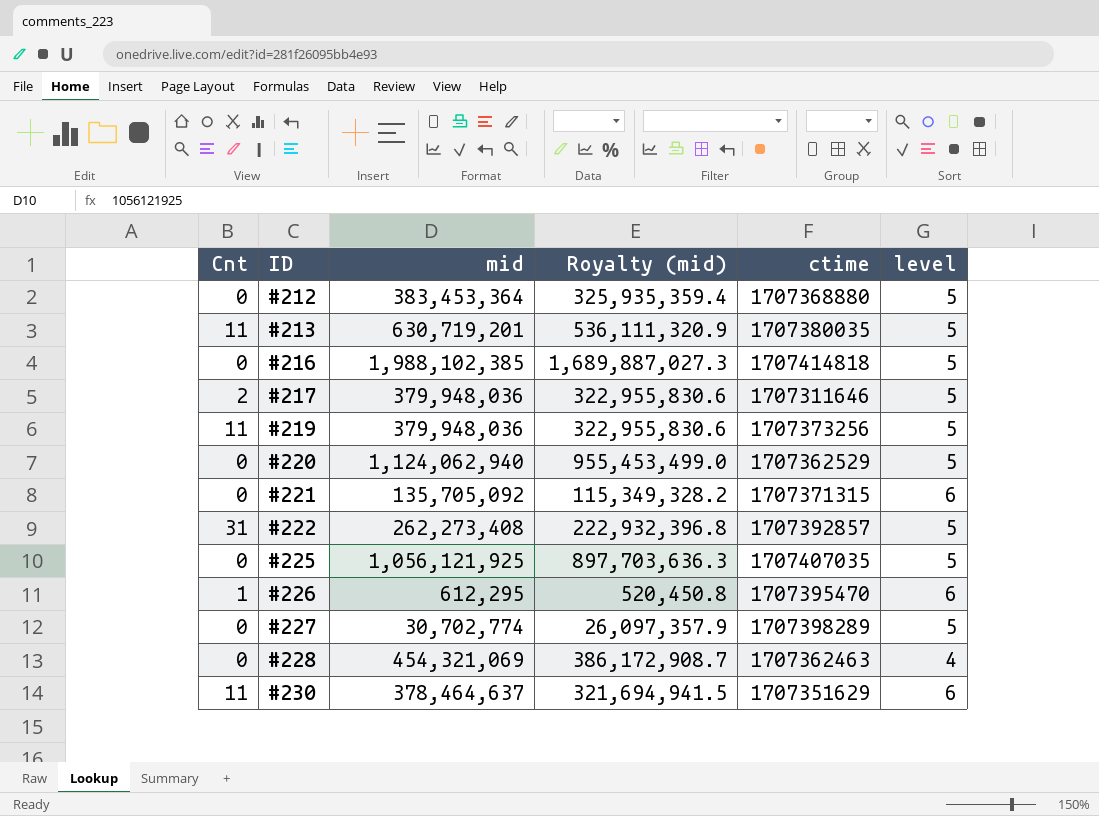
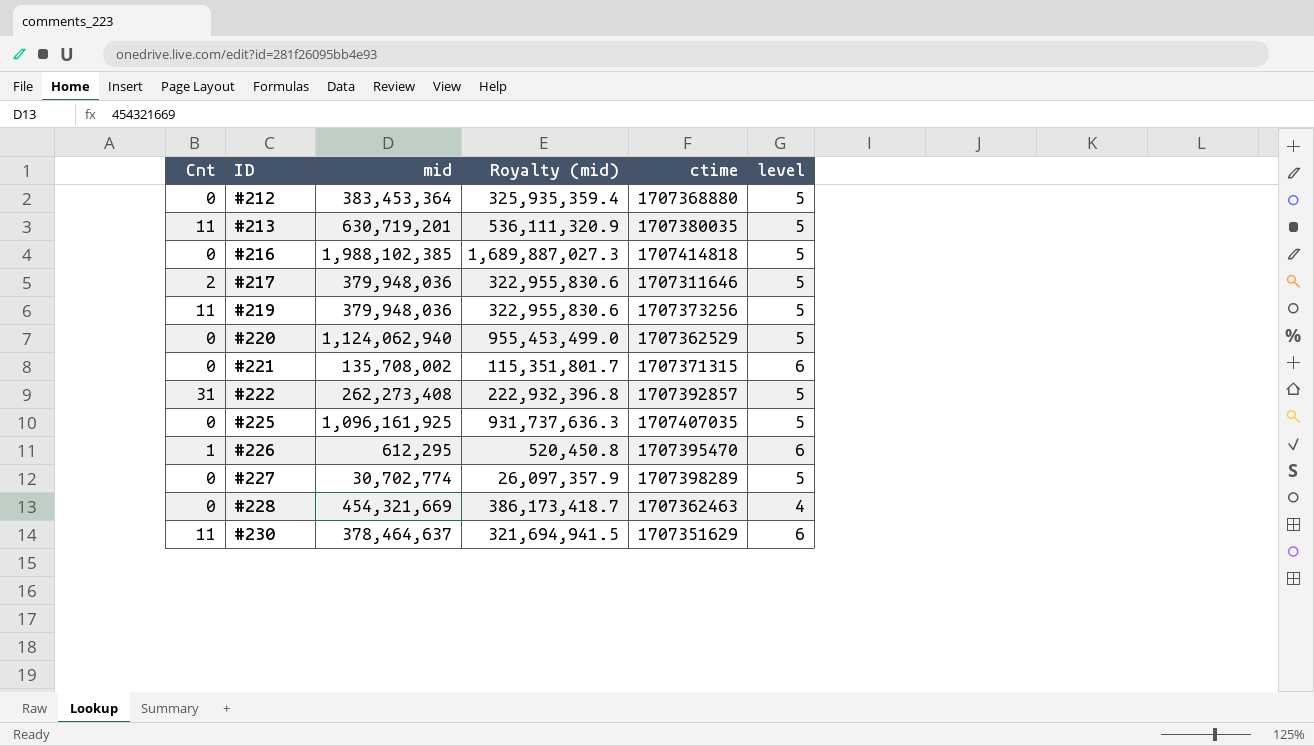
#221 | mid: 135,705,092 -> 135,708,002
#221 | Royalty (mid): 115,349,328.2 -> 115,351,801.7
#225 | mid: 1,056,121,925 -> 1,096,161,925
#225 | Royalty (mid): 897,703,636.3 -> 931,737,636.3
#228 | mid: 454,321,069 -> 454,321,669
#228 | Royalty (mid): 386,172,908.7 -> 386,173,418.7

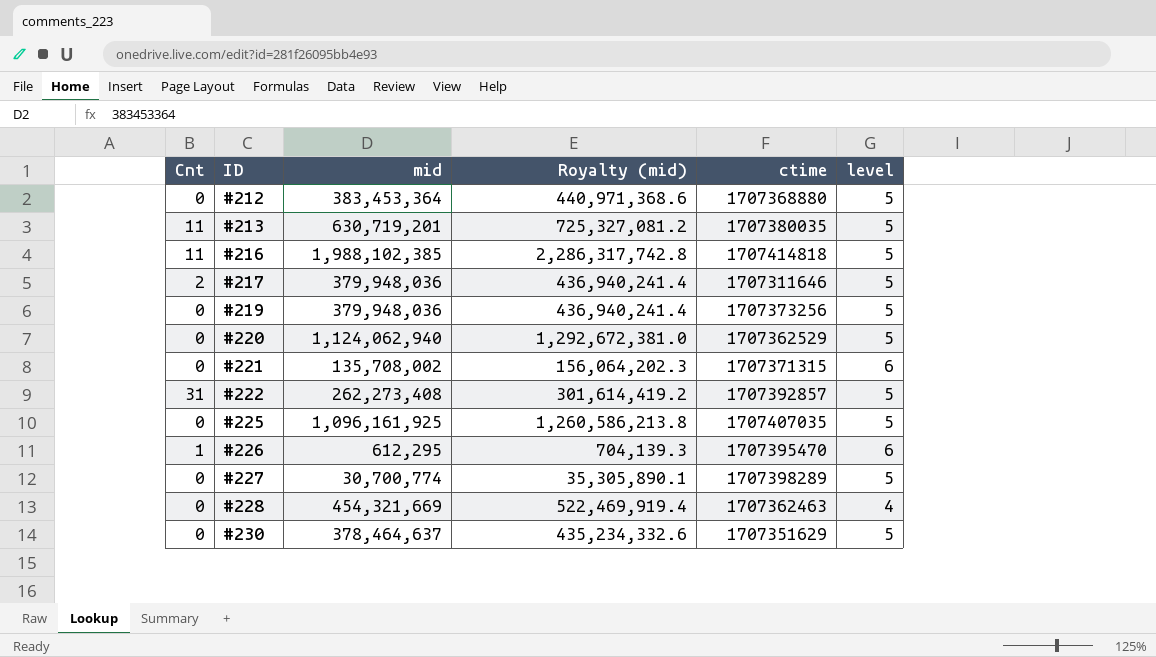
column Royalty (mid) | formula: [mid] * 0.85 -> [mid] * 1.15
#216 | Cnt: 0 -> 11
#219 | Cnt: 11 -> 0
#227 | mid: 30,702,774 -> 30,700,774
#230 | Cnt: 11 -> 0
#230 | level: 6 -> 5

